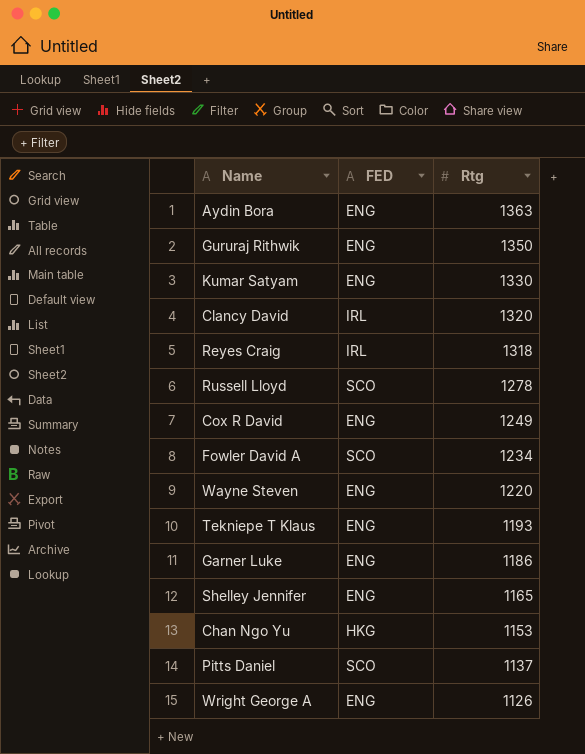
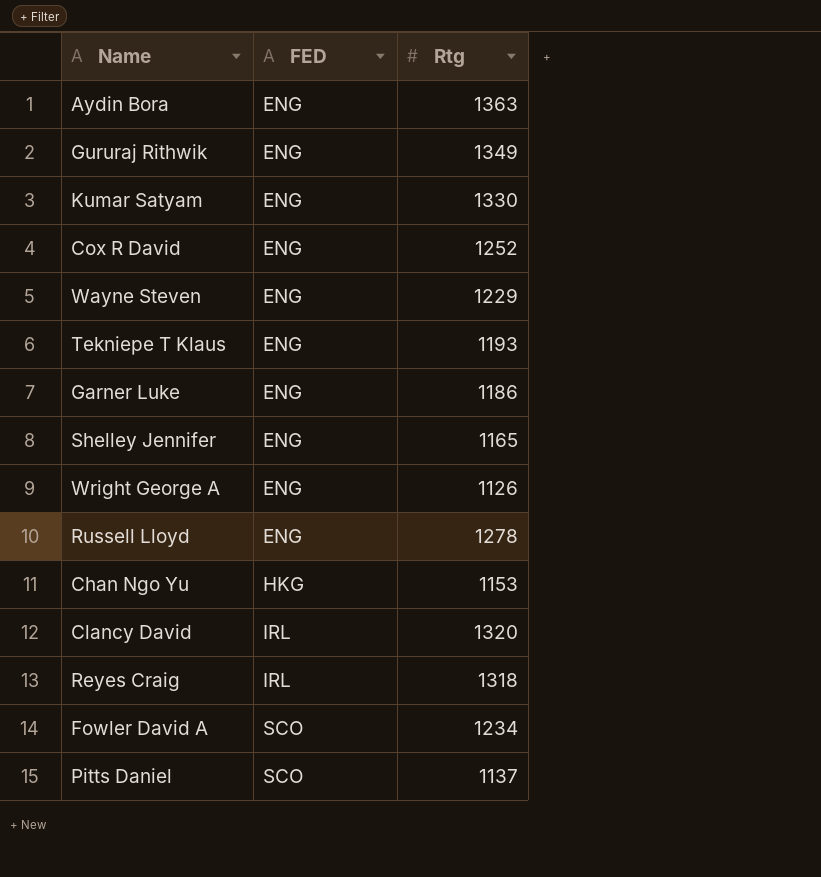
row order: Rtg descending -> FED ascending
Gururaj Rithwik | Rtg: 1350 -> 1349
Cox R David | Rtg: 1249 -> 1252
Wayne Steven | Rtg: 1220 -> 1229
Russell Lloyd | FED: SCO -> ENG

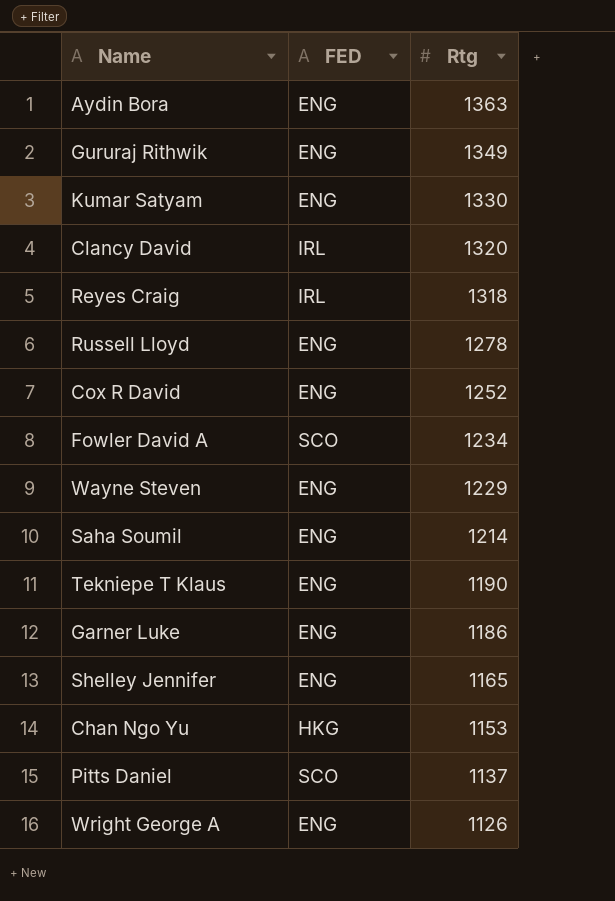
row order: FED ascending -> Rtg descending
row Saha Soumil: none -> ENG | 1214
Tekniepe T Klaus | Rtg: 1193 -> 1190

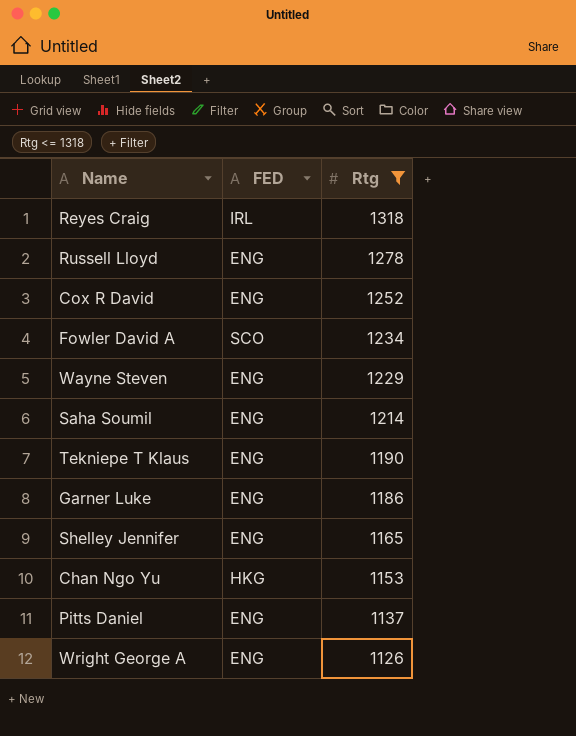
filter: none -> Rtg <= 1318
Pitts Daniel | FED: SCO -> ENG

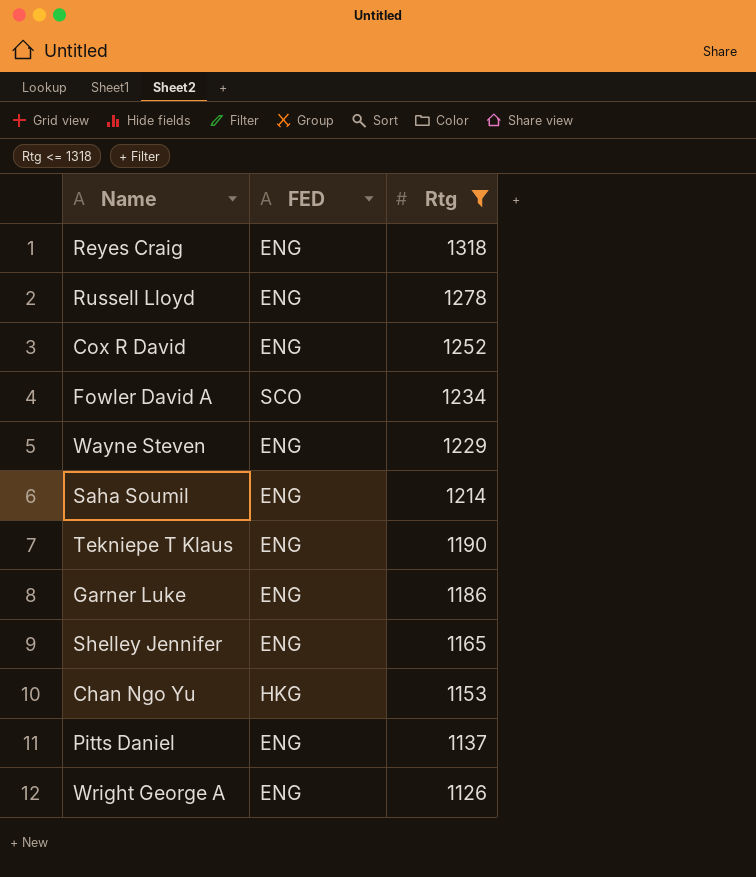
Reyes Craig | FED: IRL -> ENG

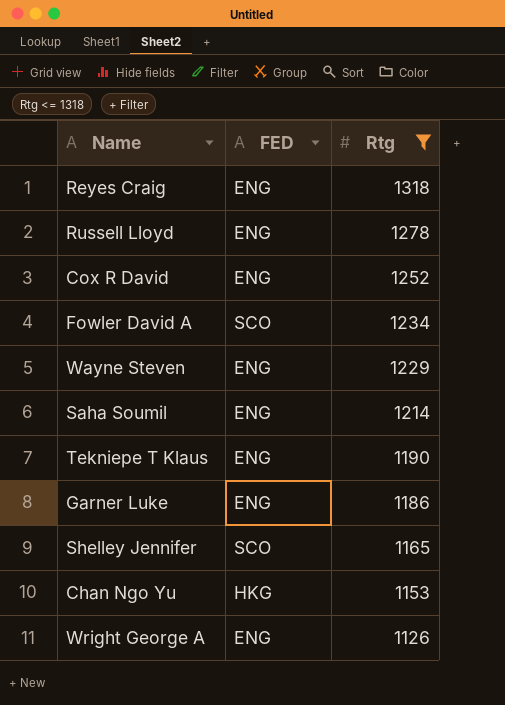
row Pitts Daniel: ENG | 1137 -> none
Shelley Jennifer | FED: ENG -> SCO

